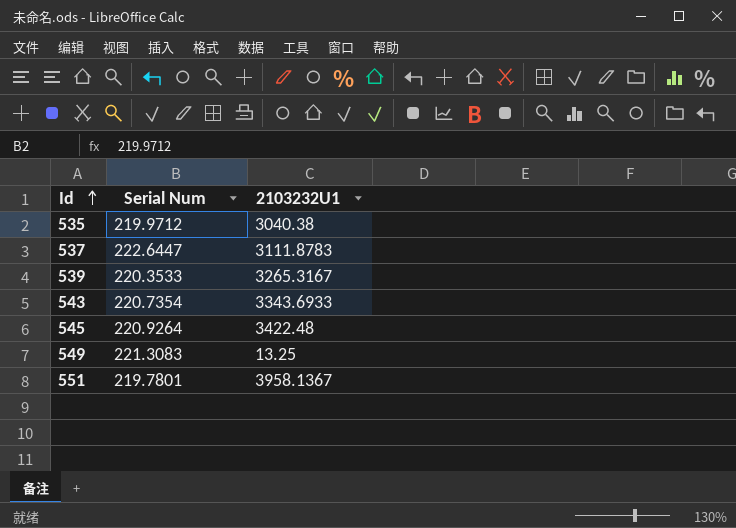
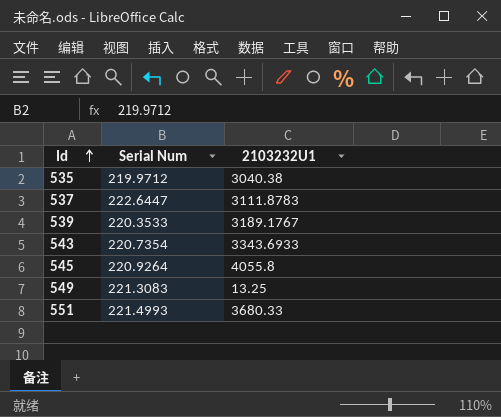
539 | 2103232U1: 3265.3167 -> 3189.1767
545 | 2103232U1: 3422.48 -> 4055.8
551 | Serial Num: 219.7801 -> 221.4993
551 | 2103232U1: 3958.1367 -> 3680.33

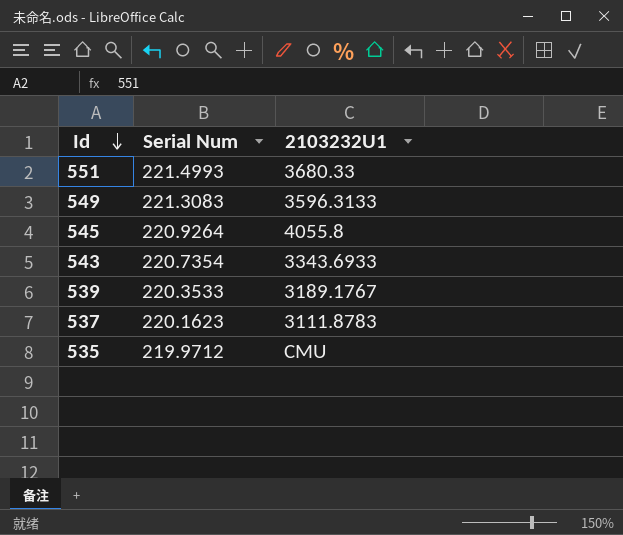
row order: Id ascending -> Id descending
549 | 2103232U1: 13.25 -> 3596.3133
537 | Serial Num: 222.6447 -> 220.1623
535 | 2103232U1: 3040.38 -> CMU

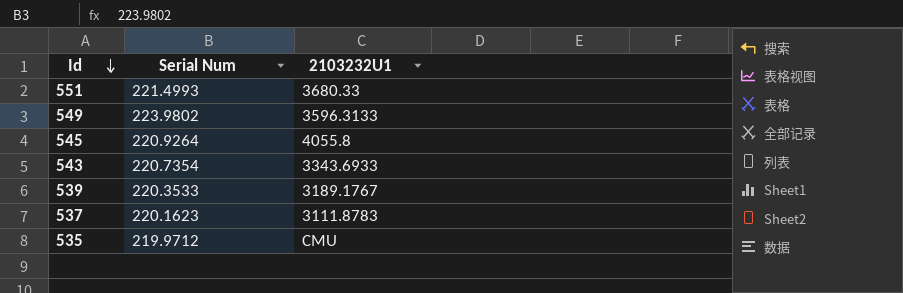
549 | Serial Num: 221.3083 -> 223.9802

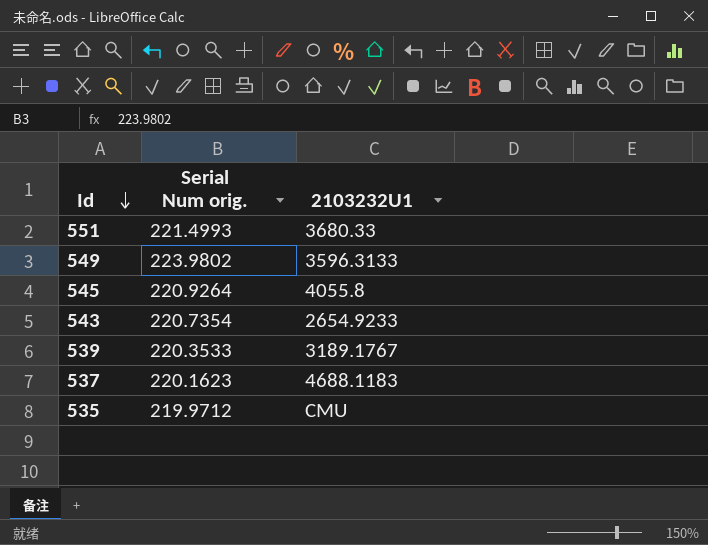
column name: Serial Num -> Serial Num orig.
543 | 2103232U1: 3343.6933 -> 2654.9233
537 | 2103232U1: 3111.8783 -> 4688.1183

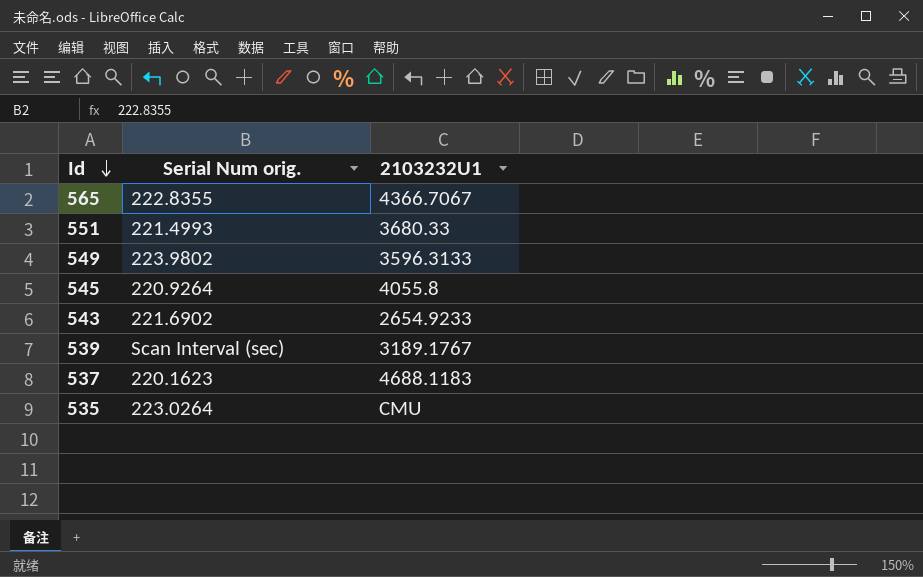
row 565: none -> 222.8355 | 4366.7067
543 | Serial Num orig.: 220.7354 -> 221.6902
539 | Serial Num orig.: 220.3533 -> Scan Interval (sec)
535 | Serial Num orig.: 219.9712 -> 223.0264

